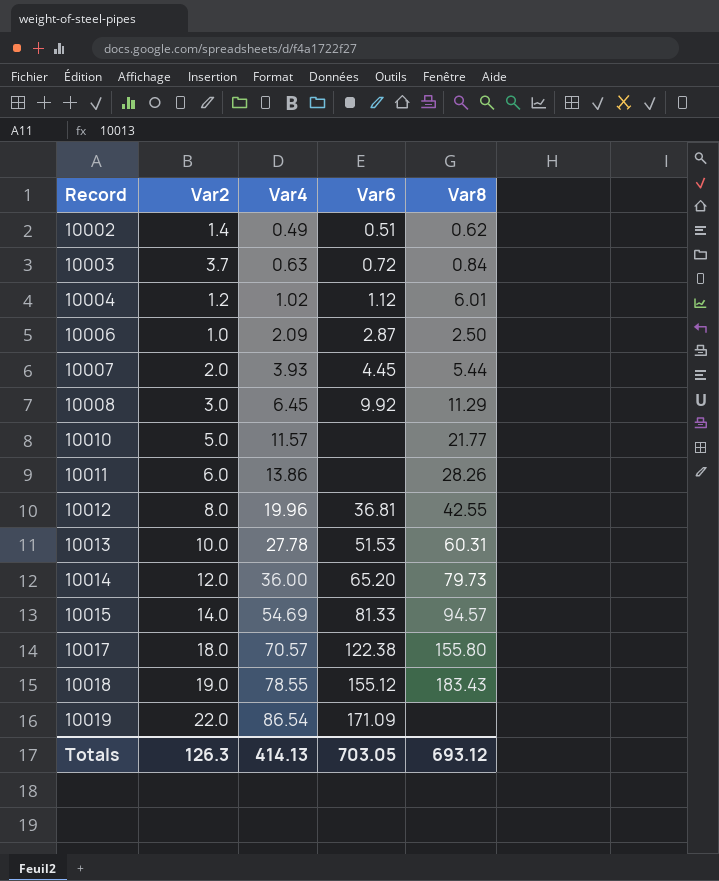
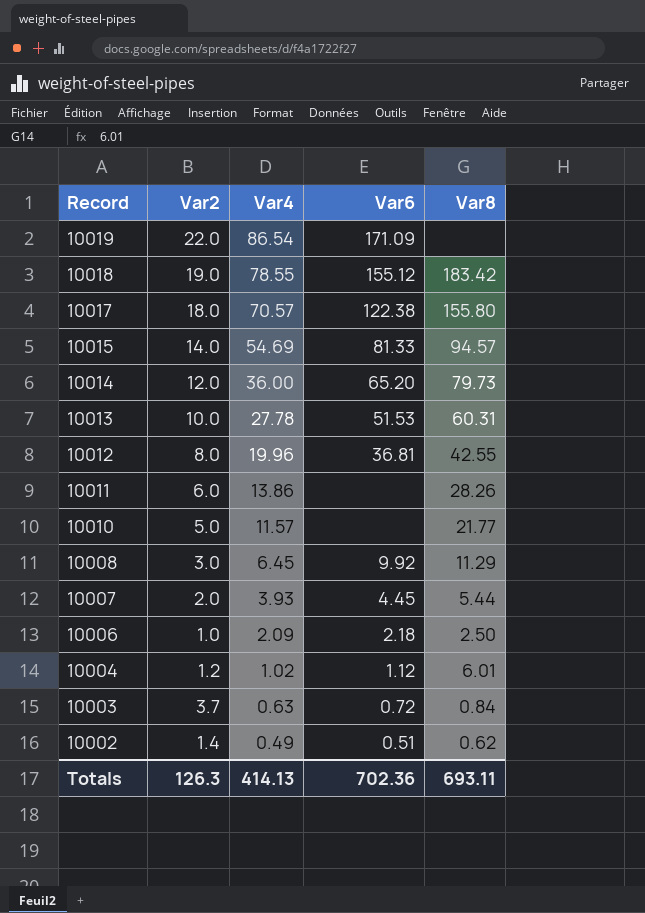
row order: Record ascending -> Record descending
10018 | Var8: 183.43 -> 183.42
10006 | Var6: 2.87 -> 2.18
Totals | Var6: 703.05 -> 702.36
Totals | Var8: 693.12 -> 693.11

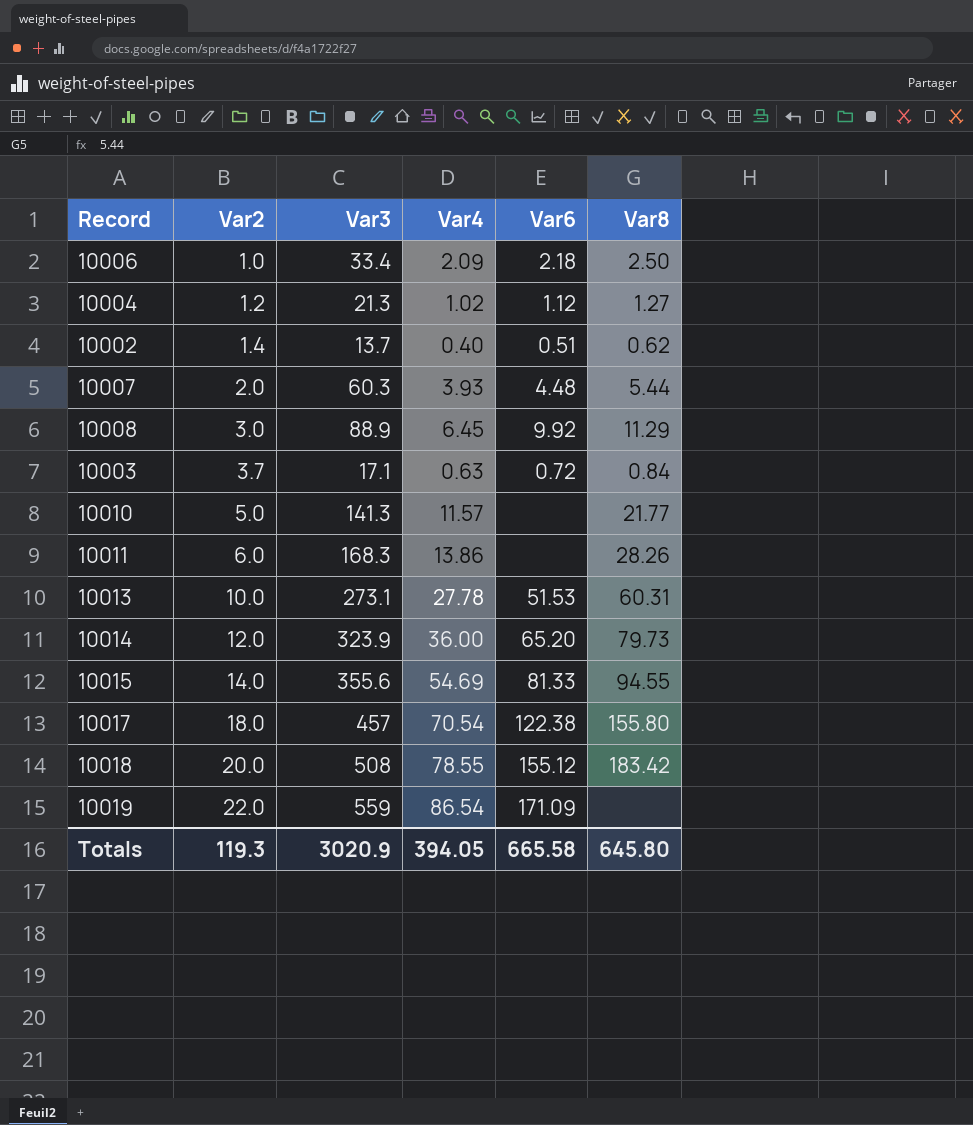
row order: Record descending -> Var2 ascending
column Var3 | position: none -> 3
row 10012: 8.0 | 19.96 | 36.81 | 42.55 -> none
10004 | Var8: 6.01 -> 1.27
10002 | Var4: 0.49 -> 0.40
10007 | Var6: 4.45 -> 4.48
10015 | Var8: 94.57 -> 94.55
10017 | Var4: 70.57 -> 70.54
10018 | Var2: 19.0 -> 20.0
Totals | Var2: 126.3 -> 119.3
Totals | Var4: 414.13 -> 394.05
Totals | Var6: 702.36 -> 665.58
Totals | Var8: 693.11 -> 645.80

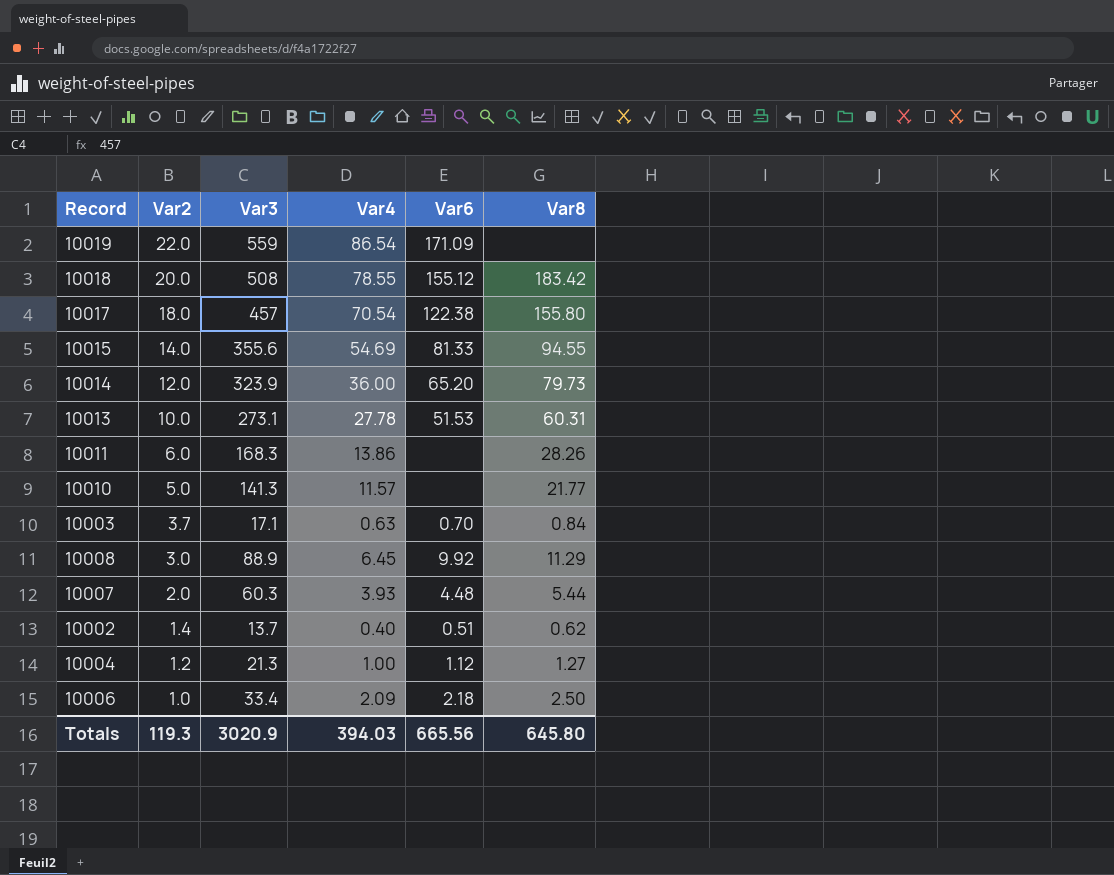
row order: Var2 ascending -> Var2 descending
10003 | Var6: 0.72 -> 0.70
10004 | Var4: 1.02 -> 1.00
Totals | Var4: 394.05 -> 394.03
Totals | Var6: 665.58 -> 665.56

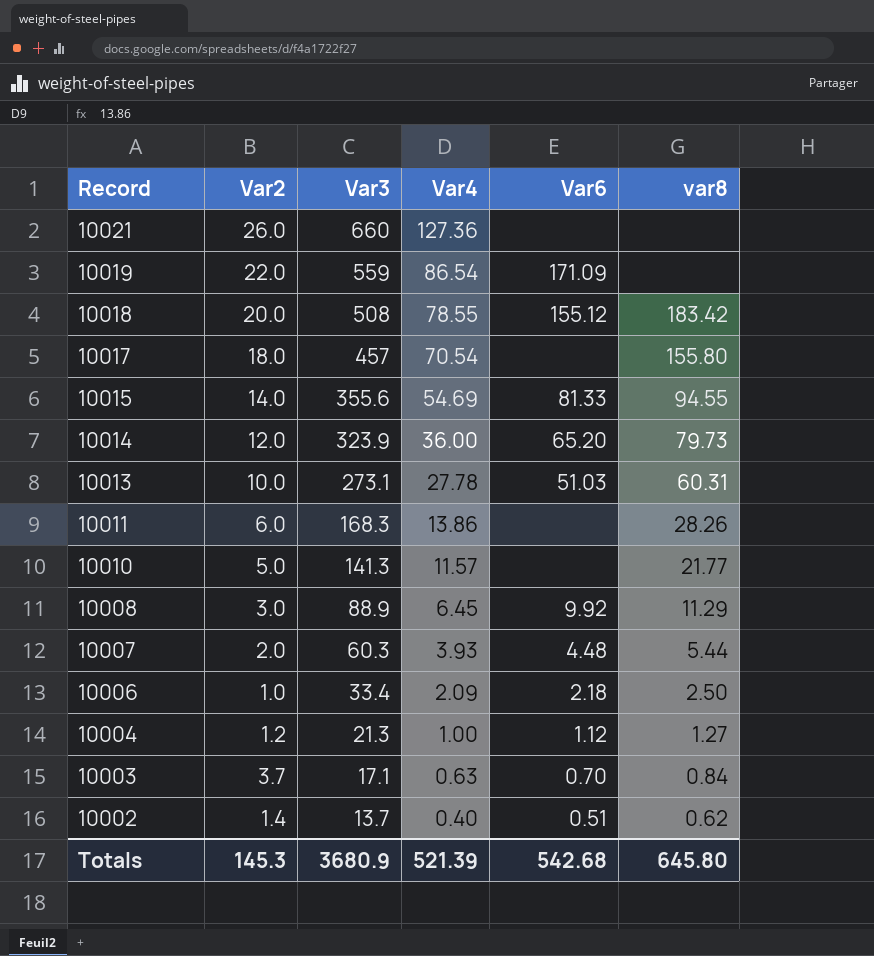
row order: Var2 descending -> Record descending
column name: Var8 -> var8
row 10021: none -> 26.0 | 660 | 127.36 | none | none
10017 | Var6: 122.38 -> none
10013 | Var6: 51.53 -> 51.03
Totals | Var2: 119.3 -> 145.3
Totals | Var3: 3020.9 -> 3680.9
Totals | Var4: 394.03 -> 521.39
Totals | Var6: 665.56 -> 542.68

